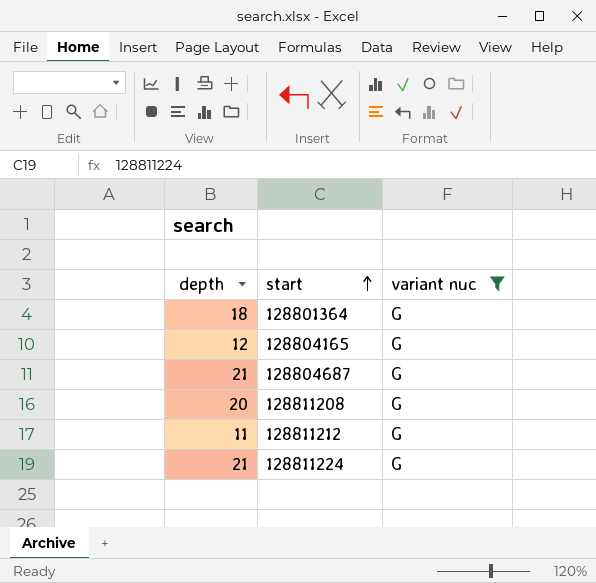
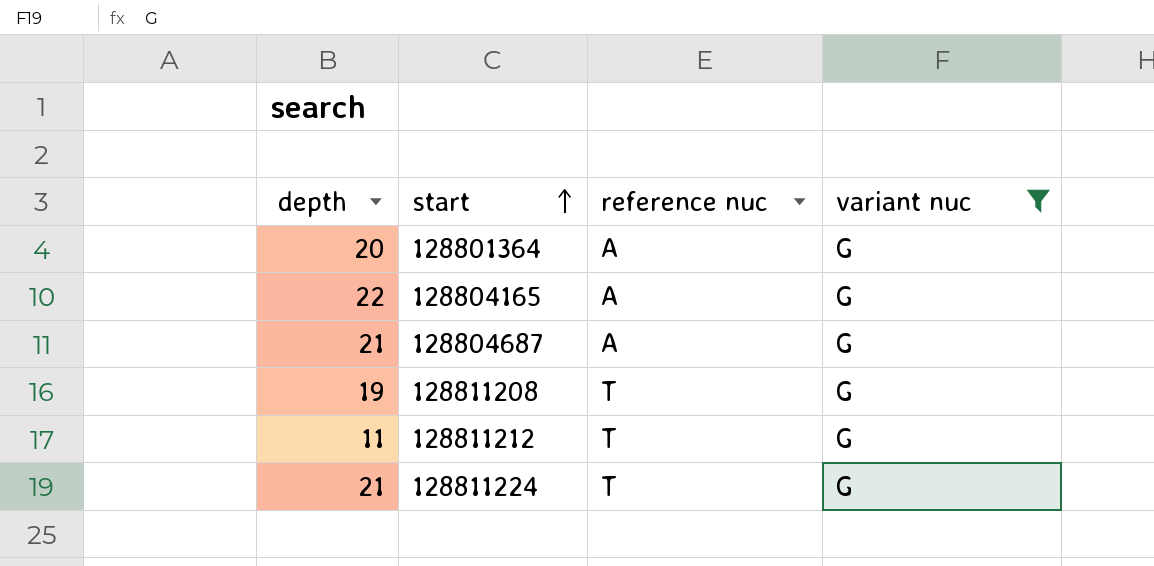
column reference nuc | position: none -> 3
128801364 | depth: 18 -> 20
128804165 | depth: 12 -> 22
128811208 | depth: 20 -> 19

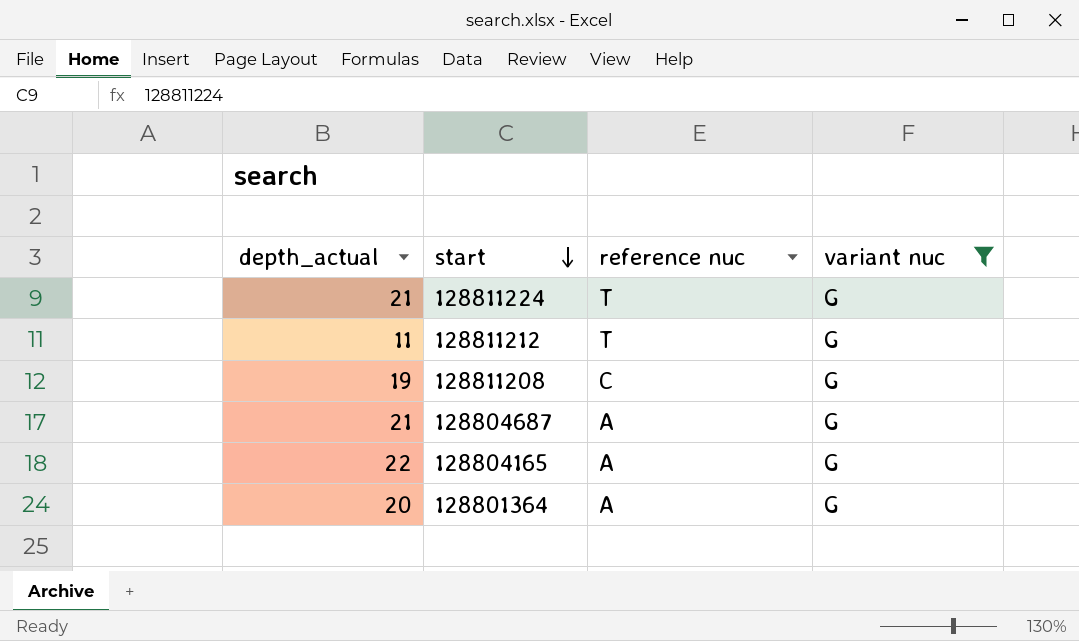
row order: start ascending -> start descending
column name: depth -> depth_actual
128811208 | reference nuc: T -> C

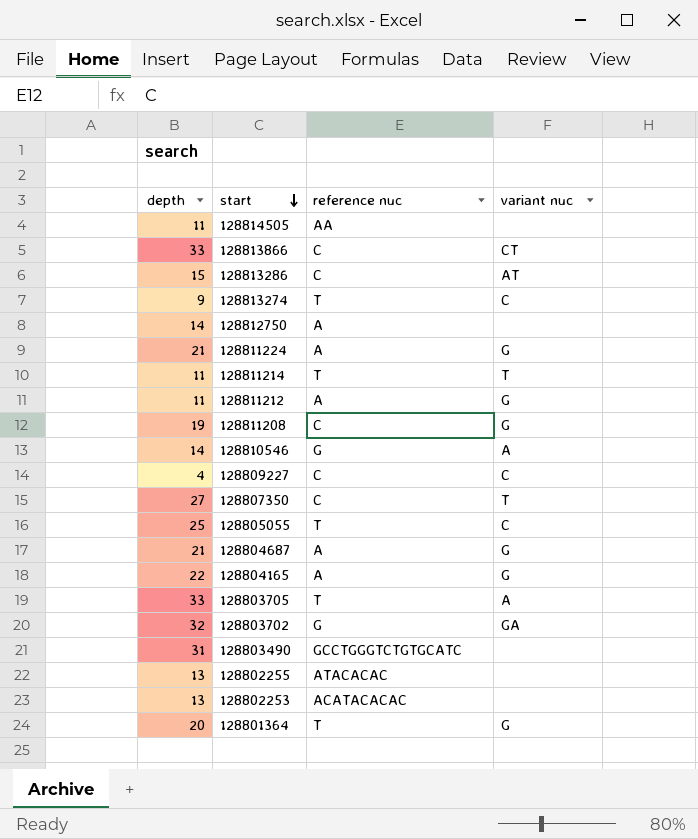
filter: variant nuc = G -> none
column name: depth_actual -> depth
128811224 | reference nuc: T -> A
128811212 | reference nuc: T -> A
128801364 | reference nuc: A -> T

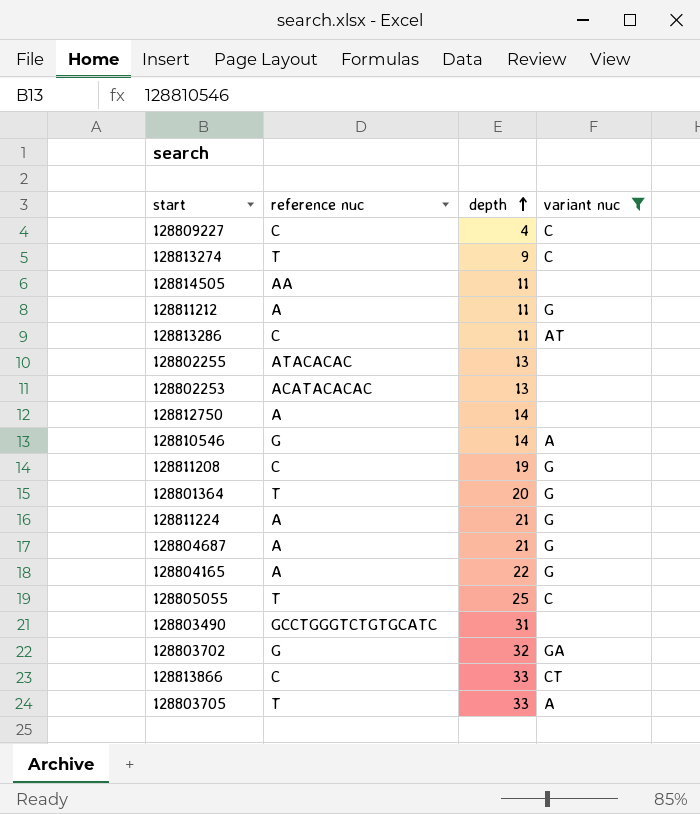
filter: none -> variant nuc != T
row order: start descending -> depth ascending
column depth | position: 1 -> 3
128813286 | depth: 15 -> 11

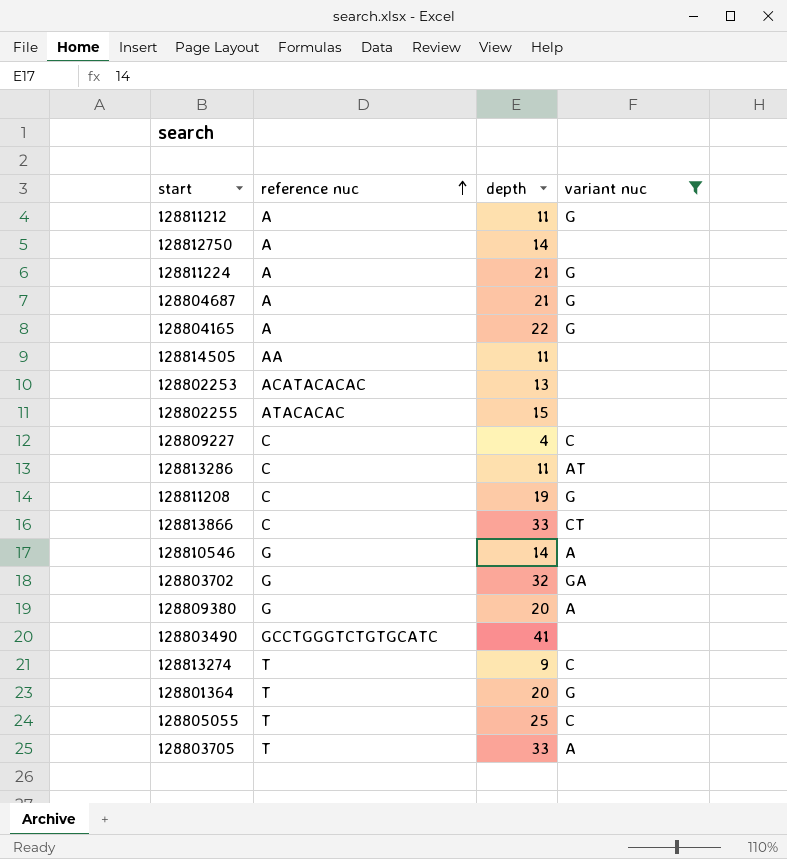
row order: depth ascending -> reference nuc ascending
128802255 | depth: 13 -> 15
row 128809380: none -> G | 20 | A
128803490 | depth: 31 -> 41

